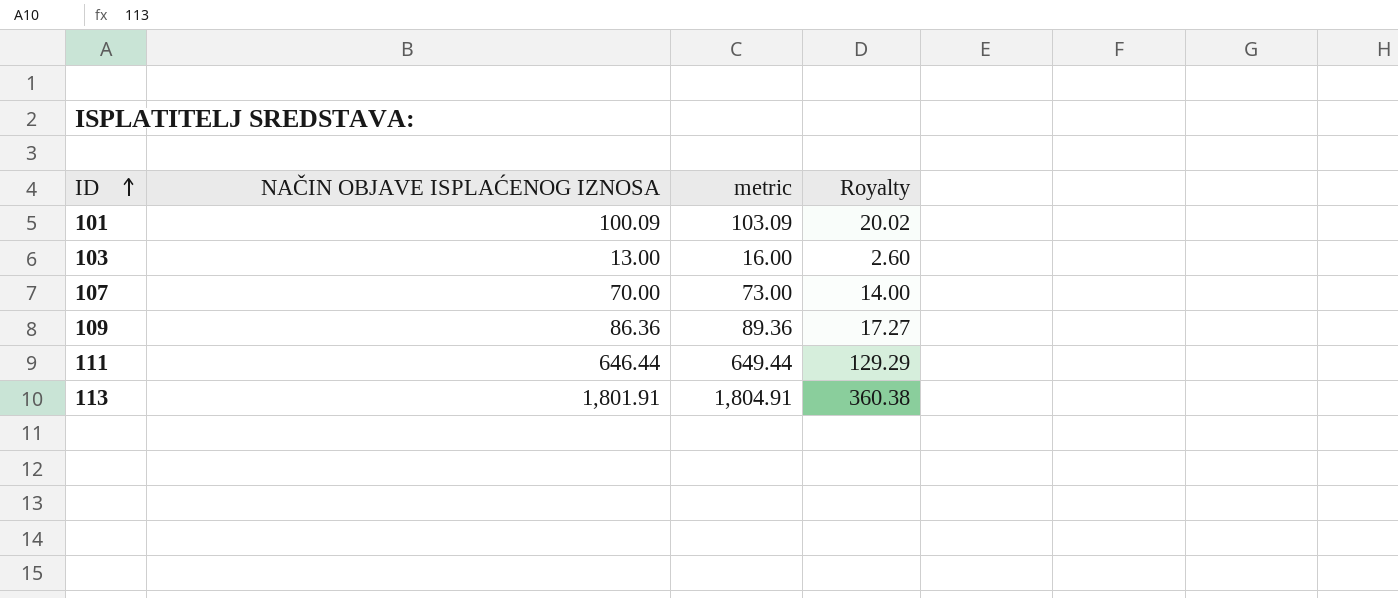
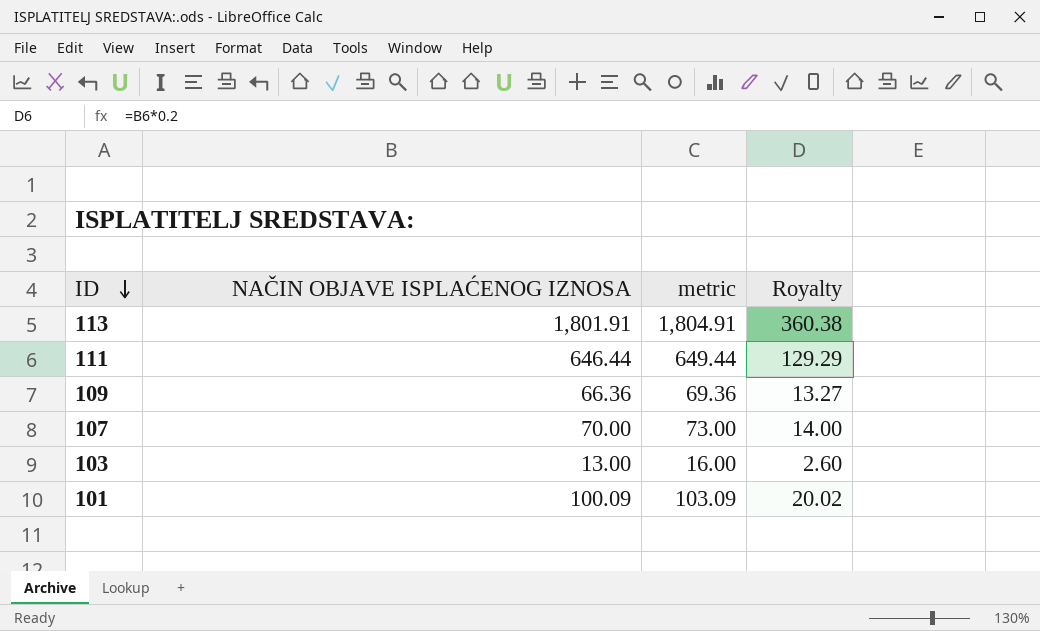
row order: ID ascending -> ID descending
109 | NAČIN OBJAVE ISPLAĆENOG IZNOSA: 86.36 -> 66.36
109 | metric: 89.36 -> 69.36
109 | Royalty: 17.27 -> 13.27

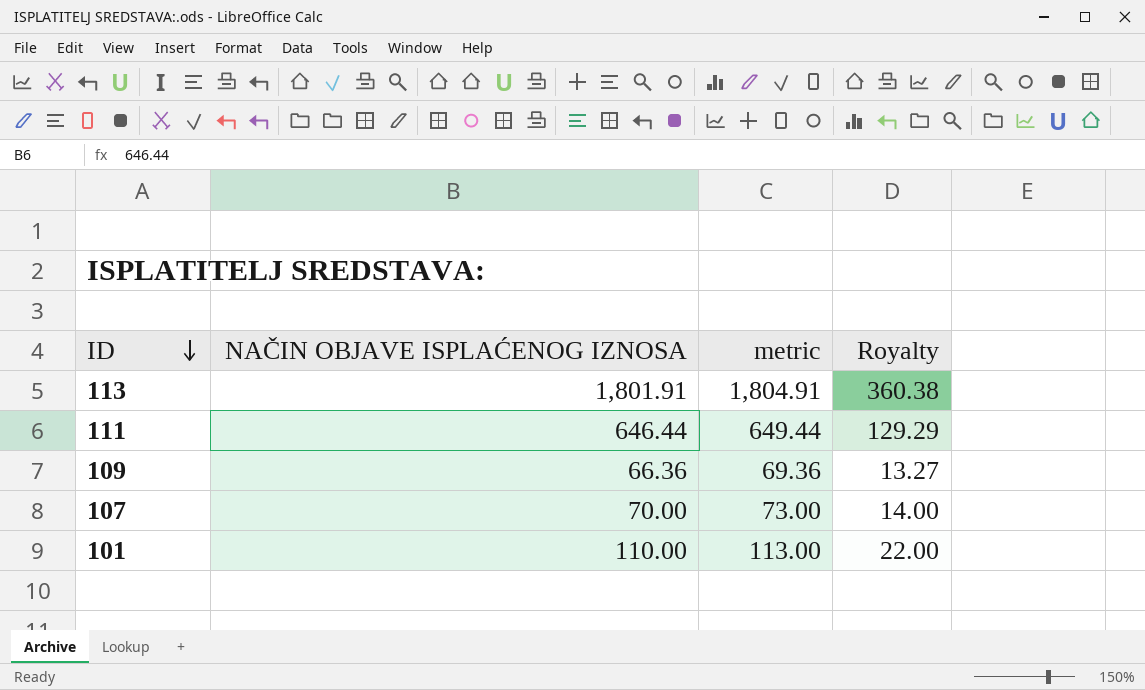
row 103: 13.00 | 16.00 | 2.60 -> none
101 | NAČIN OBJAVE ISPLAĆENOG IZNOSA: 100.09 -> 110.00
101 | metric: 103.09 -> 113.00
101 | Royalty: 20.02 -> 22.00

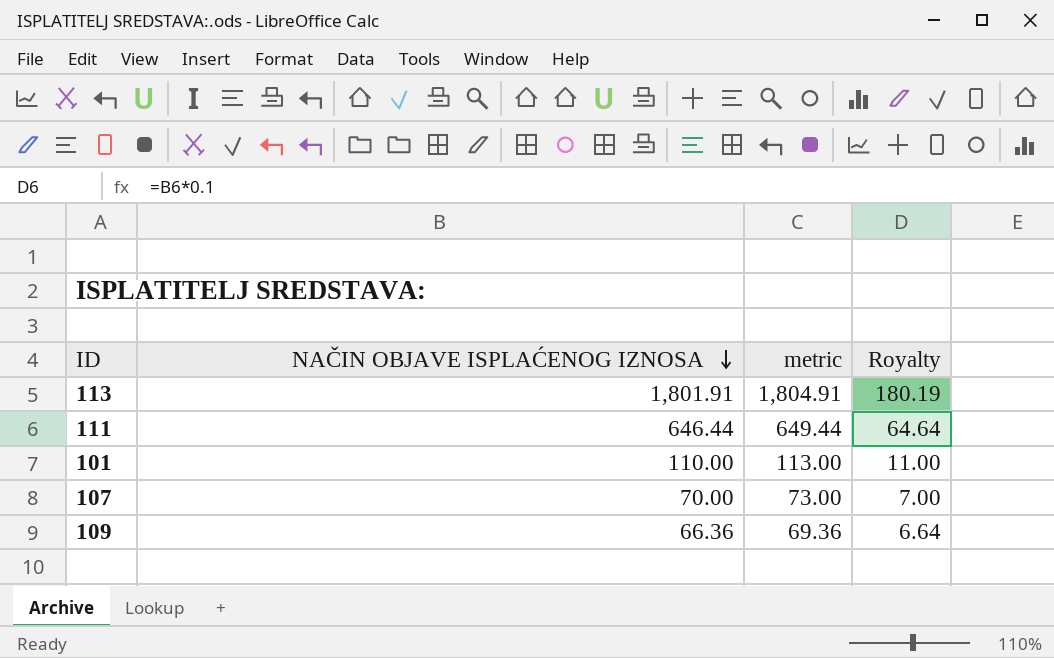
row order: ID descending -> NAČIN OBJAVE ISPLAĆENOG IZNOSA descending
column Royalty | formula: [NAČIN OBJAVE ISPLAĆENOG IZNOSA] * 0.2 -> [NAČIN OBJAVE ISPLAĆENOG IZNOSA] * 0.1

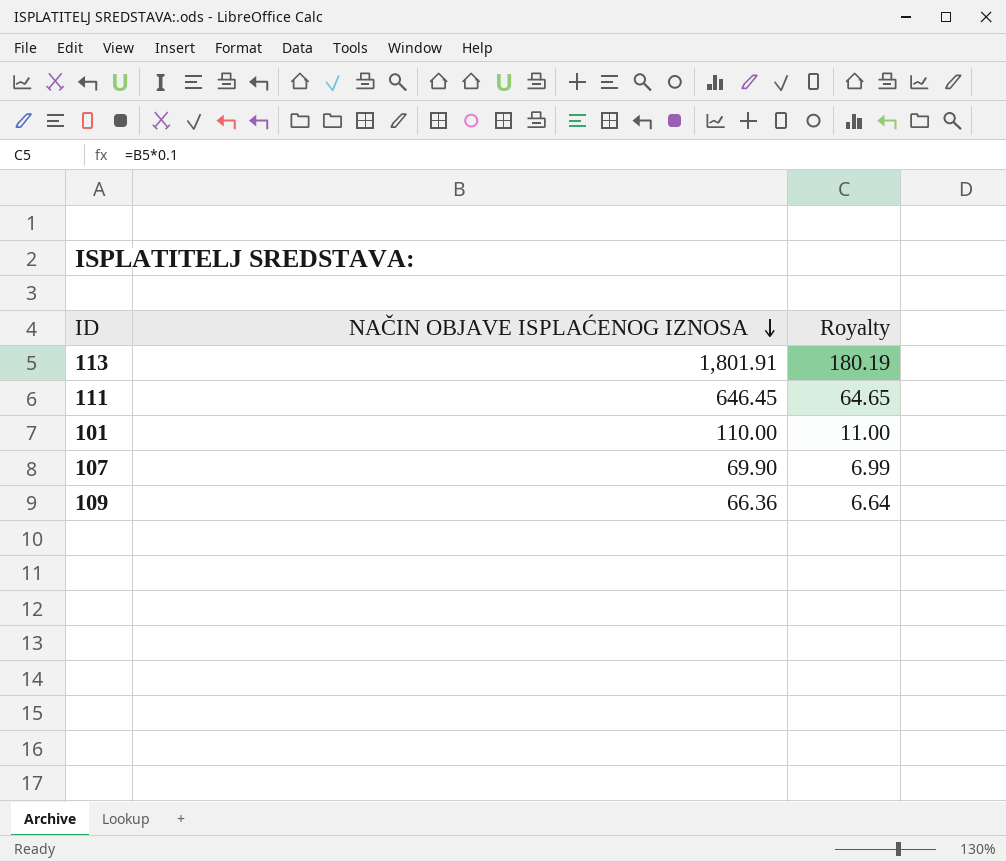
column metric | formula: [NAČIN OBJAVE ISPLAĆENOG IZNOSA] + 3 -> none
111 | NAČIN OBJAVE ISPLAĆENOG IZNOSA: 646.44 -> 646.45
111 | Royalty: 64.64 -> 64.65
107 | NAČIN OBJAVE ISPLAĆENOG IZNOSA: 70.00 -> 69.90
107 | Royalty: 7.00 -> 6.99

